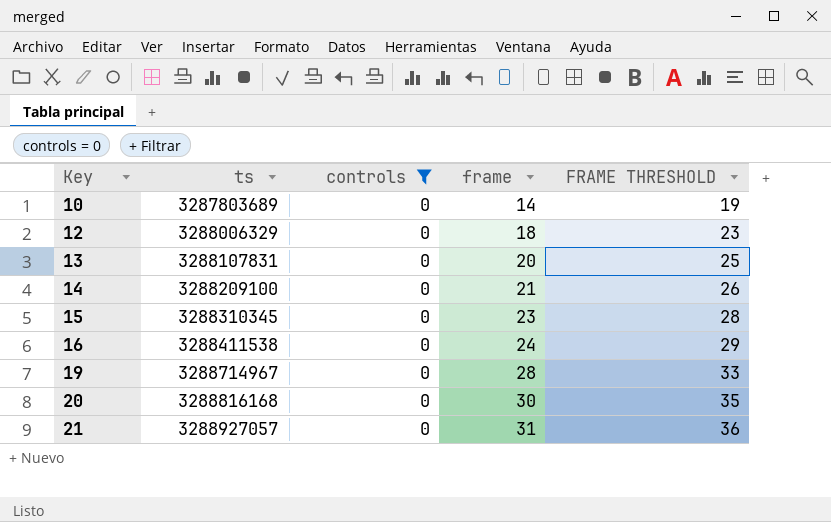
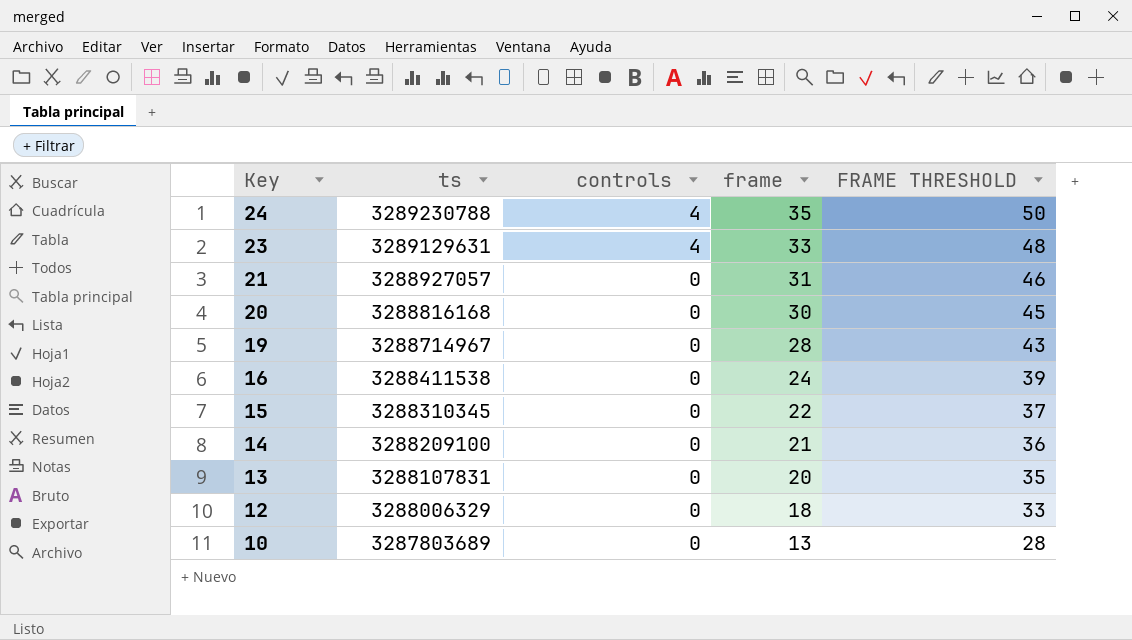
filter: controls = 0 -> none
row order: Key ascending -> Key descending
column FRAME THRESHOLD | formula: [frame] + 5 -> [frame] + 15
15 | frame: 23 -> 22
10 | frame: 14 -> 13

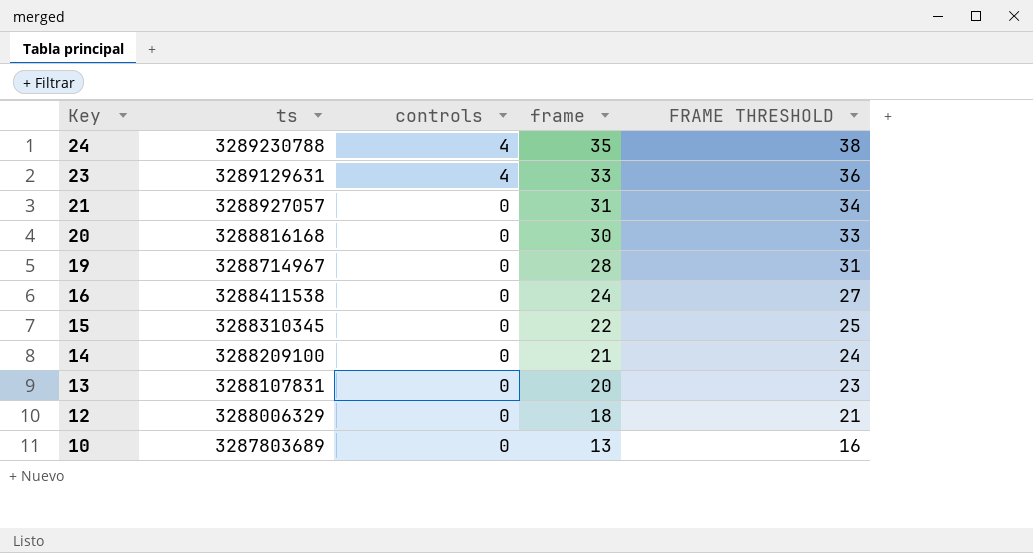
column FRAME THRESHOLD | formula: [frame] + 15 -> [frame] + 3

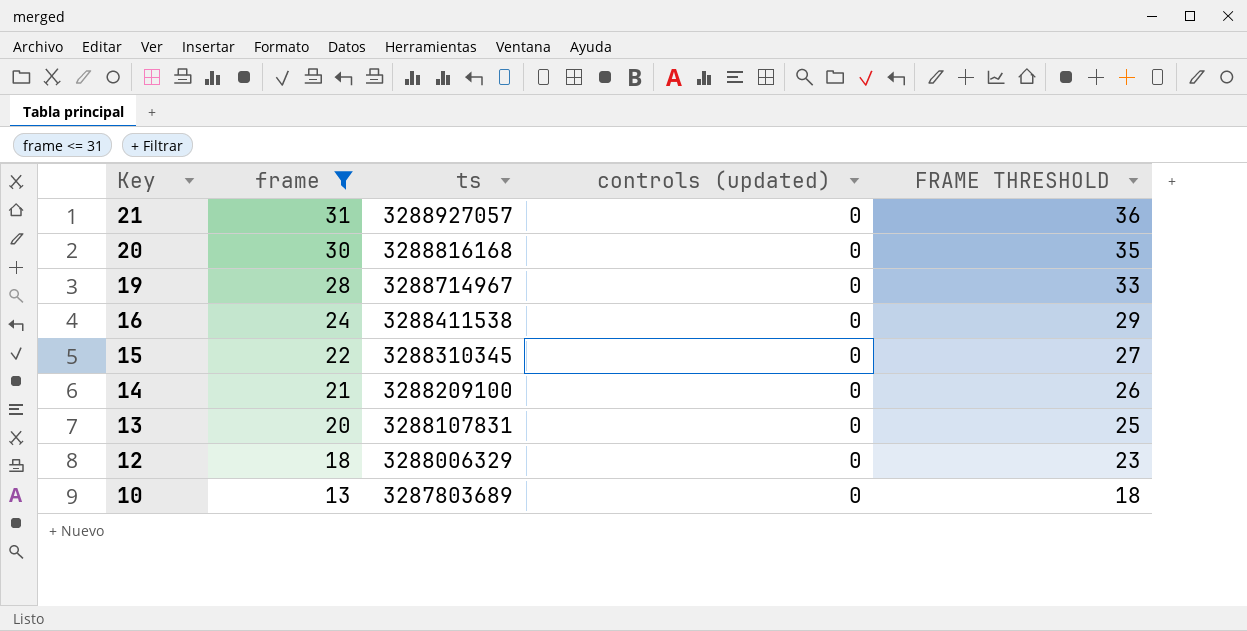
filter: none -> frame <= 31
column frame | position: 4 -> 2
column name: controls -> controls (updated)
column FRAME THRESHOLD | formula: [frame] + 3 -> [frame] + 5

